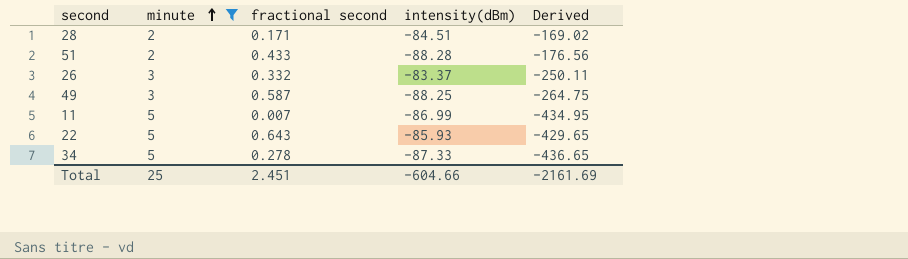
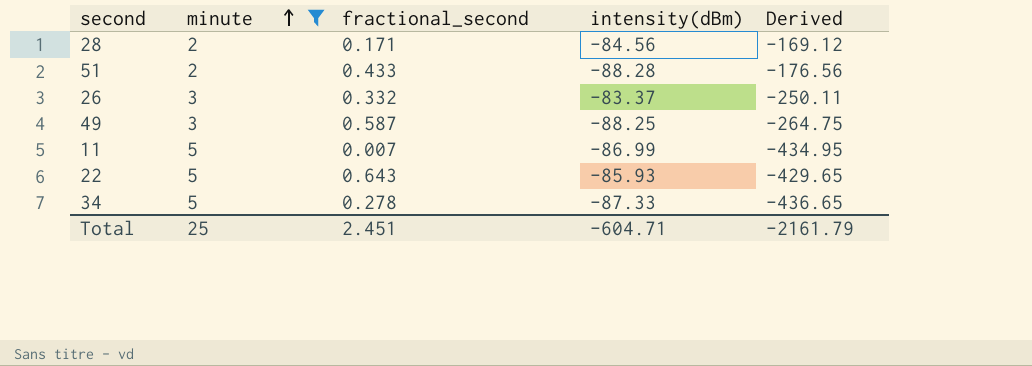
column name: fractional second -> fractional_second
28 | intensity(dBm): -84.51 -> -84.56
28 | Derived: -169.02 -> -169.12
Total | intensity(dBm): -604.66 -> -604.71
Total | Derived: -2161.69 -> -2161.79

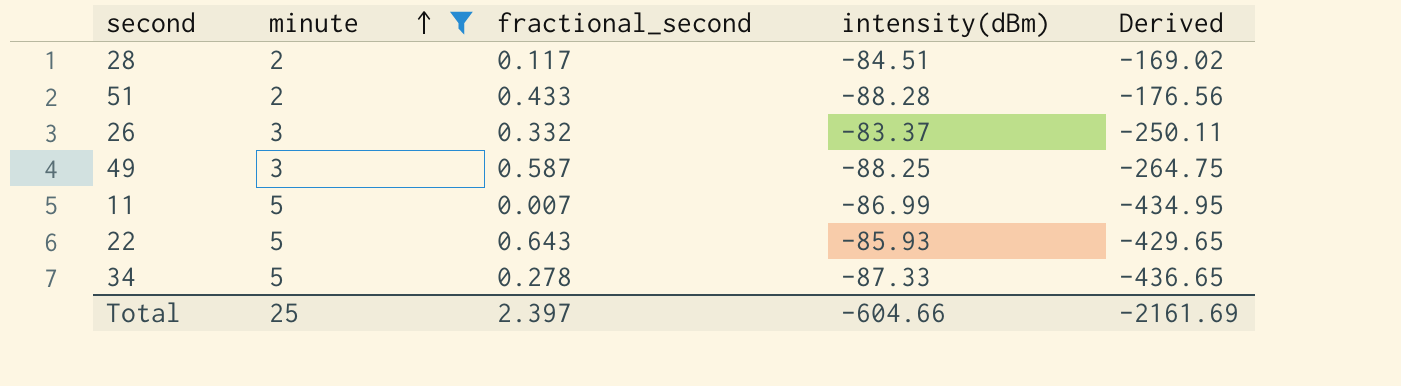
28 | fractional_second: 0.171 -> 0.117
28 | intensity(dBm): -84.56 -> -84.51
28 | Derived: -169.12 -> -169.02
Total | fractional_second: 2.451 -> 2.397
Total | intensity(dBm): -604.71 -> -604.66
Total | Derived: -2161.79 -> -2161.69

